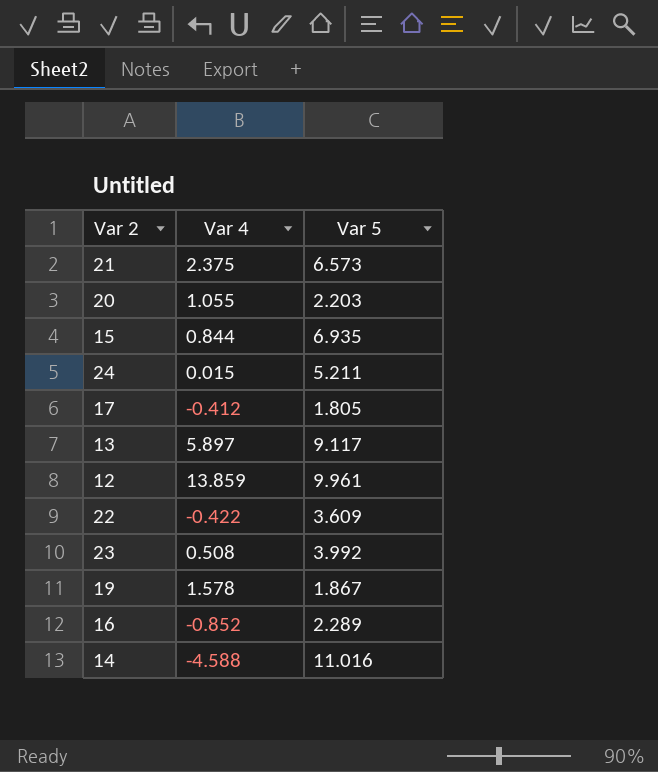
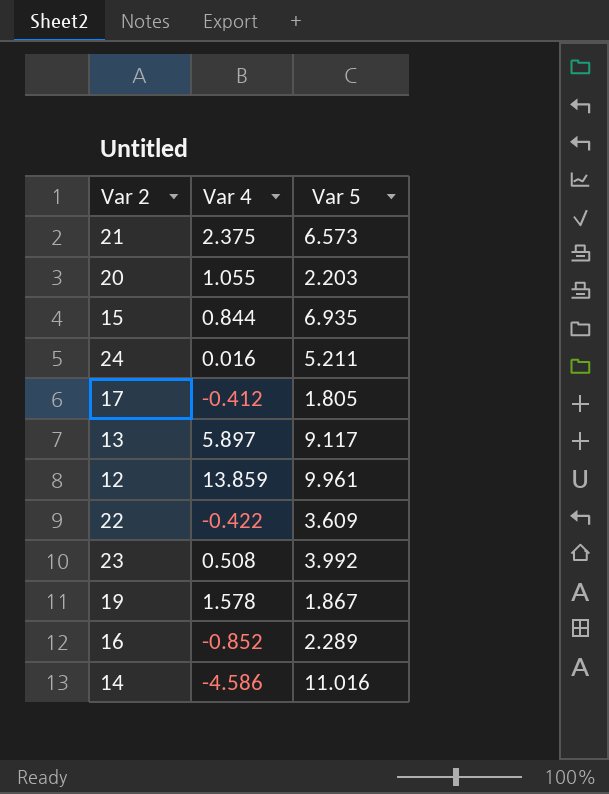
24 | Var 4: 0.015 -> 0.016
14 | Var 4: -4.588 -> -4.586

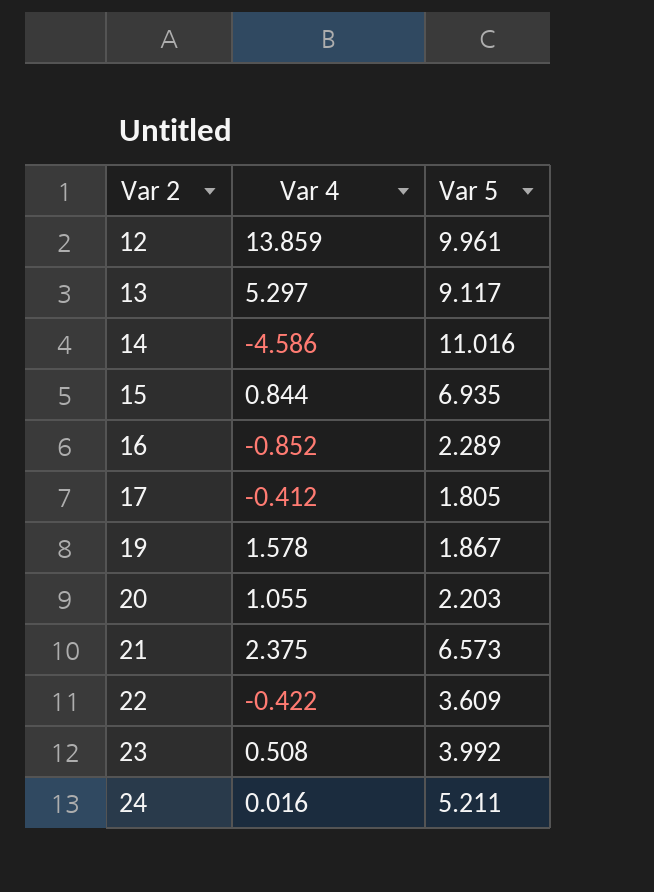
row order: none -> Var 2 ascending
13 | Var 4: 5.897 -> 5.297

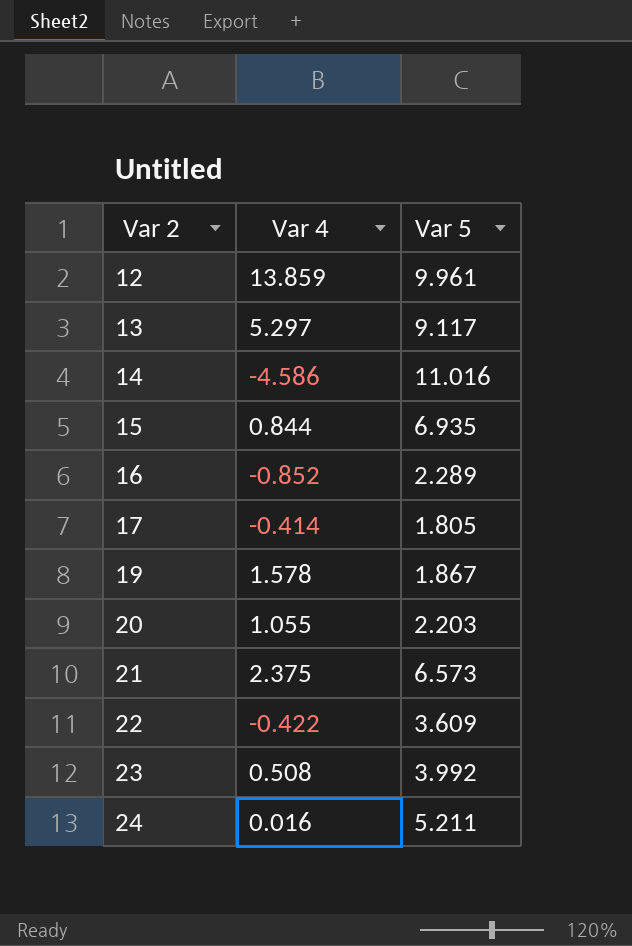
17 | Var 4: -0.412 -> -0.414

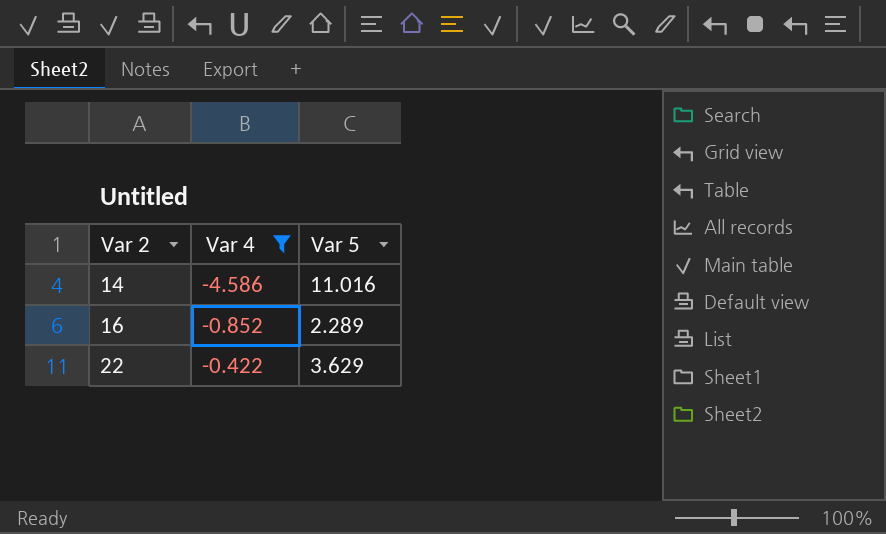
filter: none -> Var 4 <= -0.422
22 | Var 5: 3.609 -> 3.629

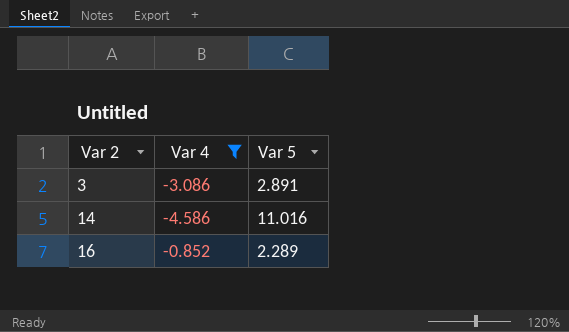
row 22: -0.422 | 3.629 -> none
row 3: none -> -3.086 | 2.891

